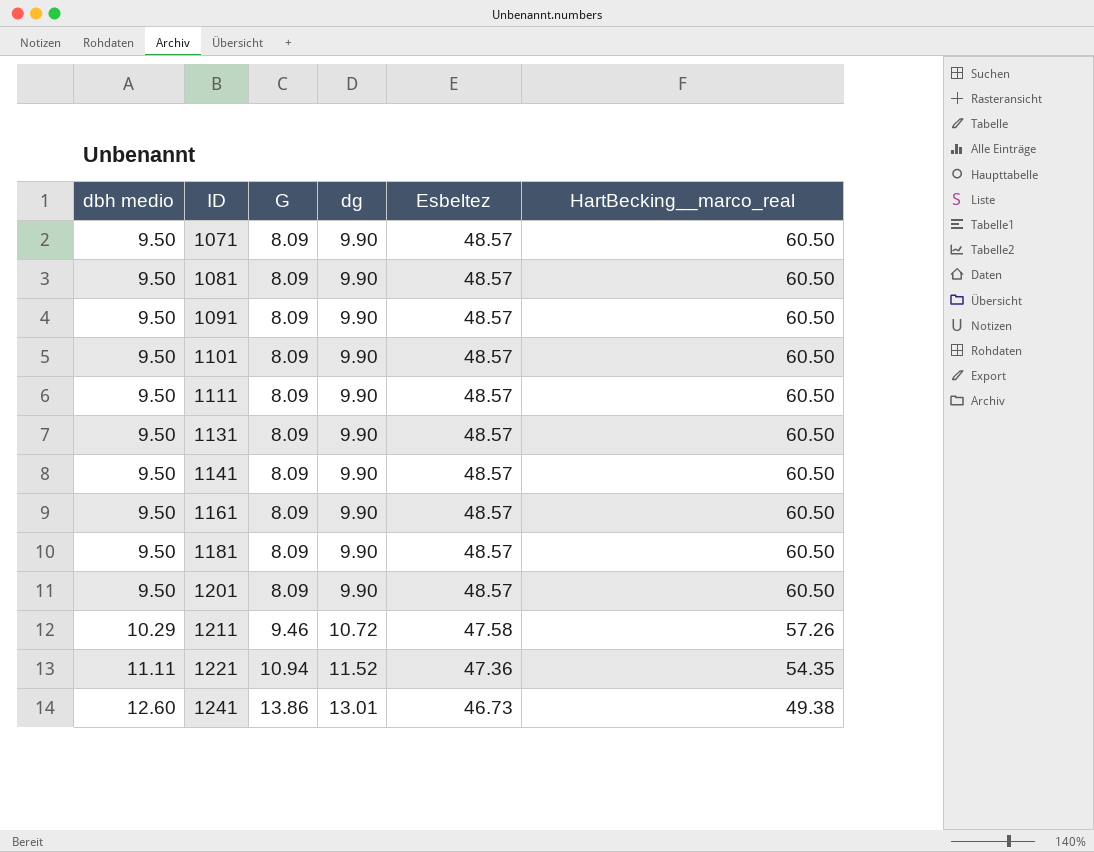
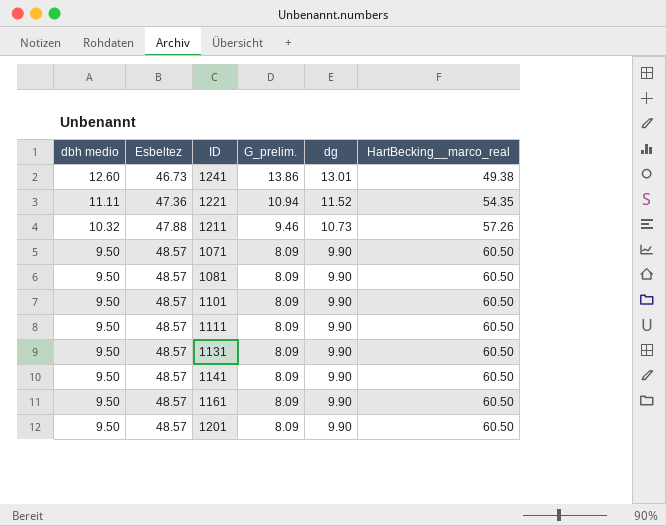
row order: dbh medio ascending -> dbh medio descending
column Esbeltez | position: 5 -> 2
column name: G -> G_prelim.
row 1091: 9.50 | 8.09 | 9.90 | 48.57 | 60.50 -> none
row 1181: 9.50 | 8.09 | 9.90 | 48.57 | 60.50 -> none
1211 | dbh medio: 10.29 -> 10.32
1211 | Esbeltez: 47.58 -> 47.88
1211 | dg: 10.72 -> 10.73

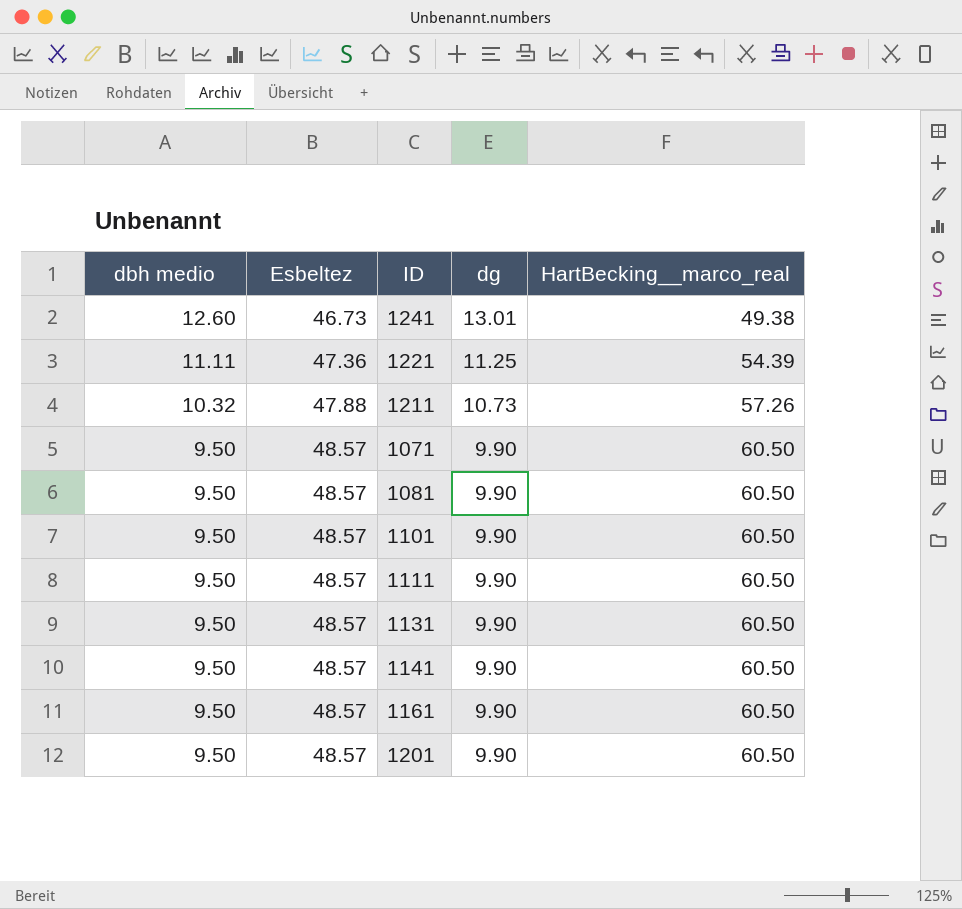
column G_prelim. | position: 4 -> none
1221 | dg: 11.52 -> 11.25
1221 | HartBecking__marco_real: 54.35 -> 54.39

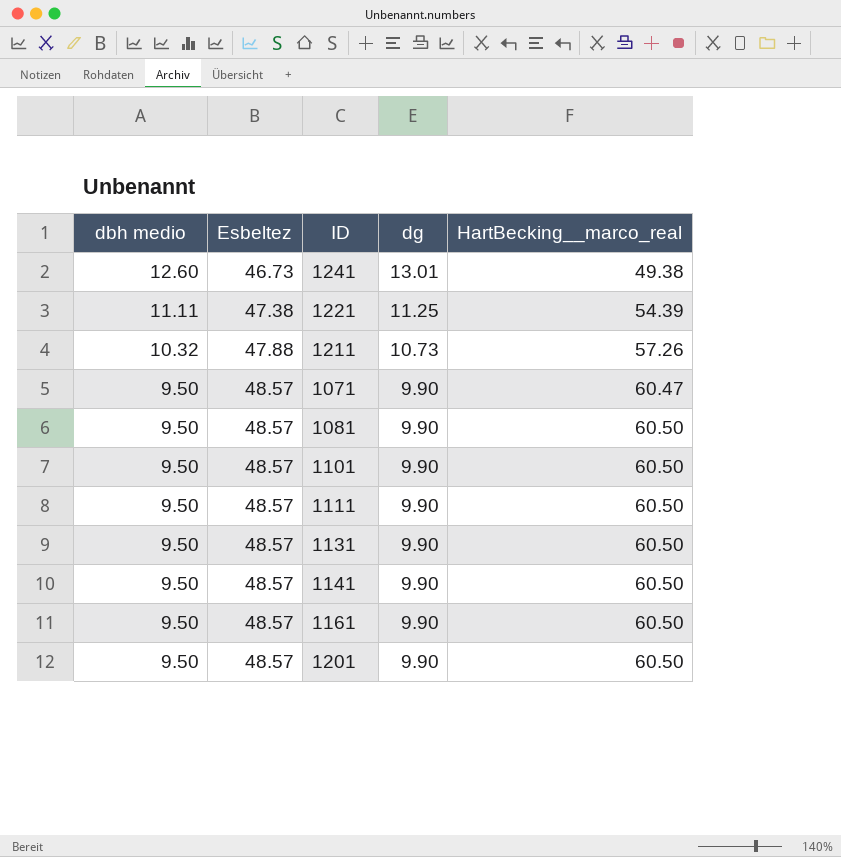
1221 | Esbeltez: 47.36 -> 47.38
1071 | HartBecking__marco_real: 60.50 -> 60.47

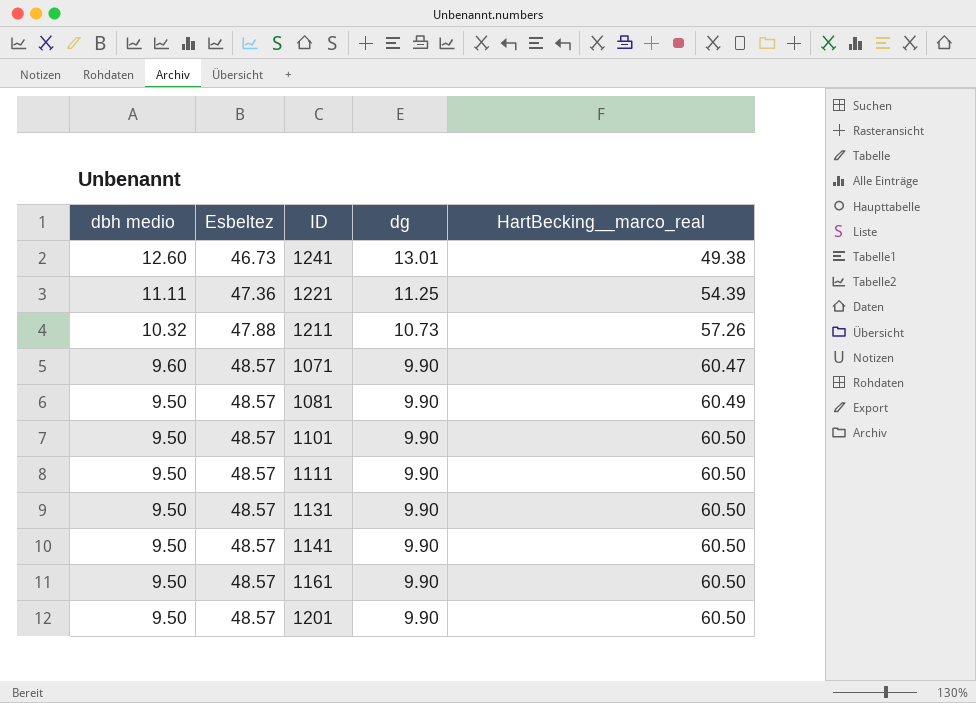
1221 | Esbeltez: 47.38 -> 47.36
1071 | dbh medio: 9.50 -> 9.60
1081 | HartBecking__marco_real: 60.50 -> 60.49

